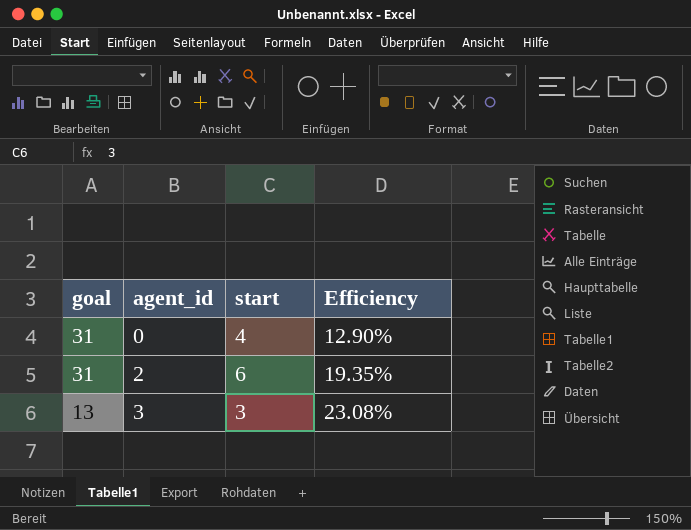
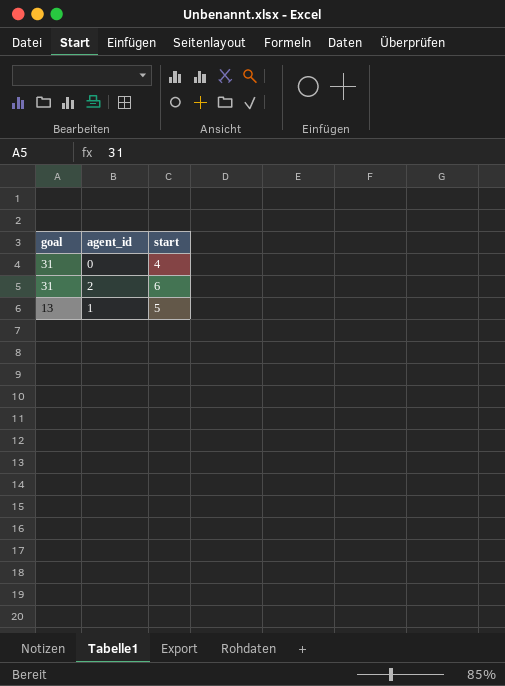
column Efficiency | formula: [start] / [goal] -> none
row 3: 13 | 3 | 23.08% -> none
row 1: none -> 13 | 5

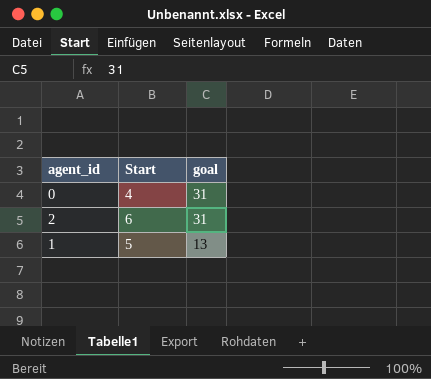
column name: start -> Start
column goal | position: 1 -> 3

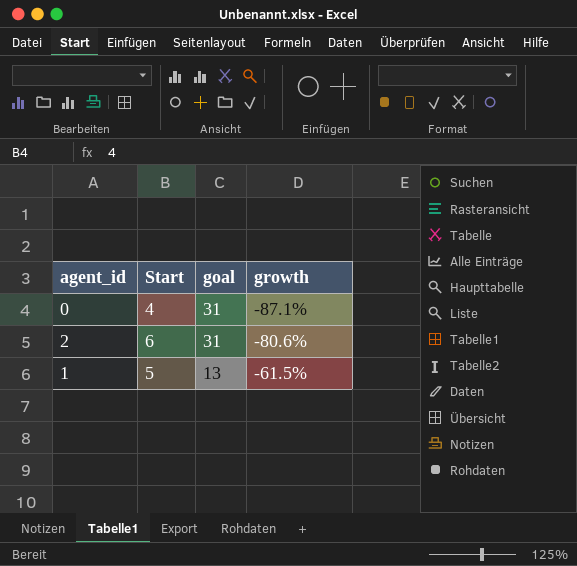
column growth | formula: none -> ([Start] - [goal]) / [goal]

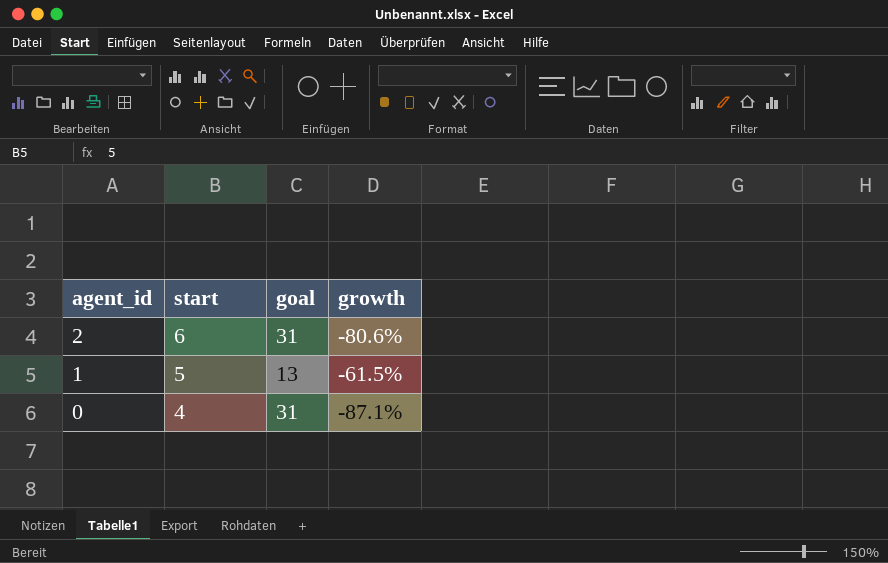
row order: goal descending -> agent_id descending
column name: Start -> start

